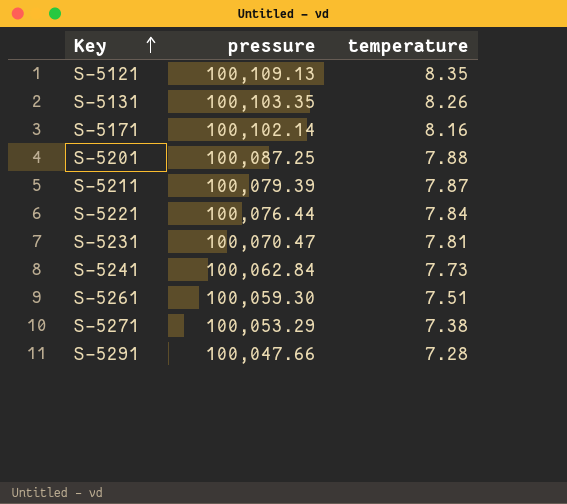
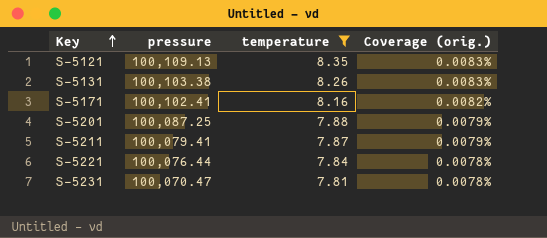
filter: none -> temperature >= 7.81
column Coverage (orig.) | formula: none -> [temperature] / [pressure]
S-5131 | pressure: 100,103.35 -> 100,103.38
S-5171 | pressure: 100,102.14 -> 100,102.41
S-5211 | pressure: 100,079.39 -> 100,079.41

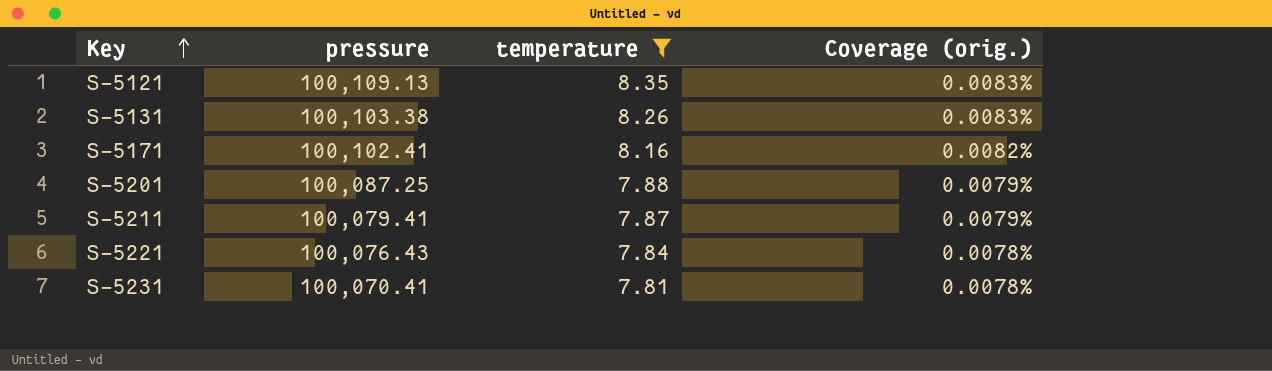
S-5221 | pressure: 100,076.44 -> 100,076.43
S-5231 | pressure: 100,070.47 -> 100,070.41

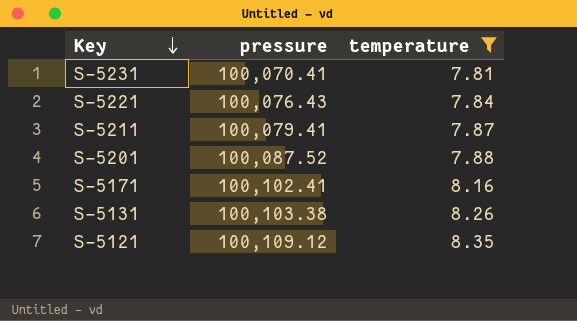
row order: Key ascending -> Key descending
column Coverage (orig.) | formula: [temperature] / [pressure] -> none
S-5201 | pressure: 100,087.25 -> 100,087.52
S-5121 | pressure: 100,109.13 -> 100,109.12

